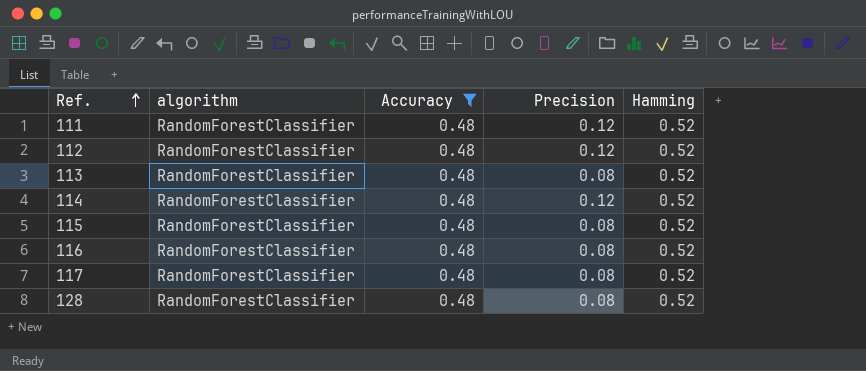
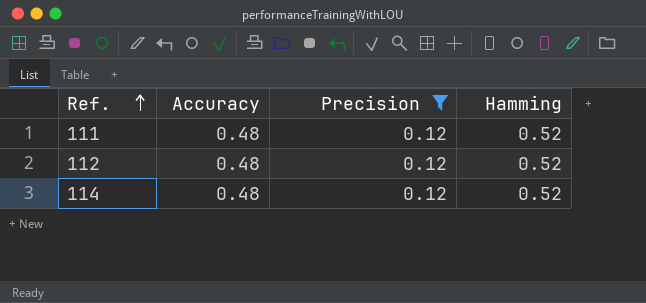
filter: Accuracy = 0.48 -> Precision = 0.12
column algorithm | position: 2 -> none

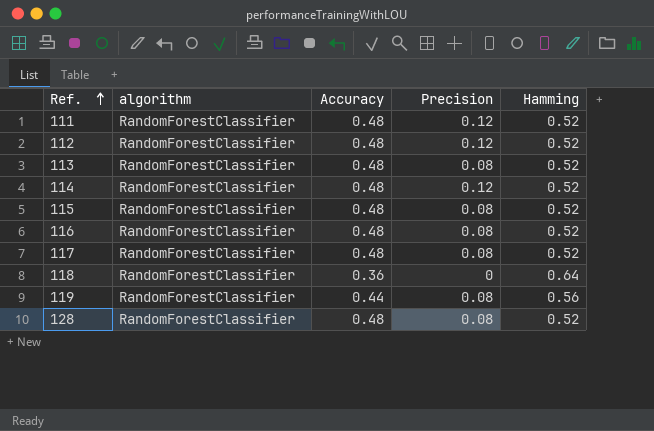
filter: Precision = 0.12 -> none
column algorithm | position: none -> 2

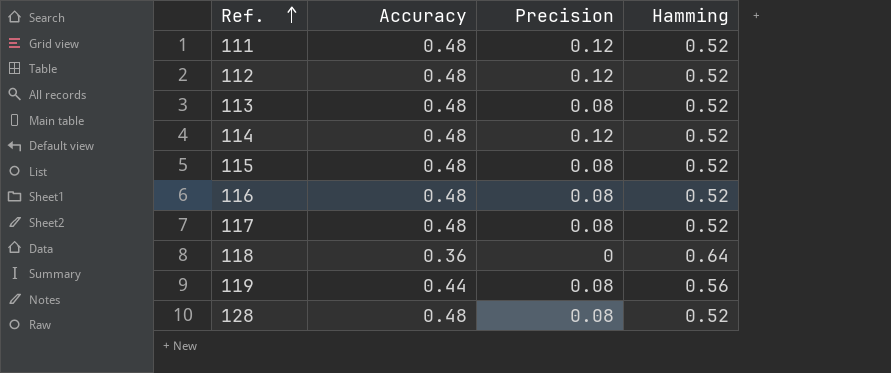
column algorithm | position: 2 -> none

